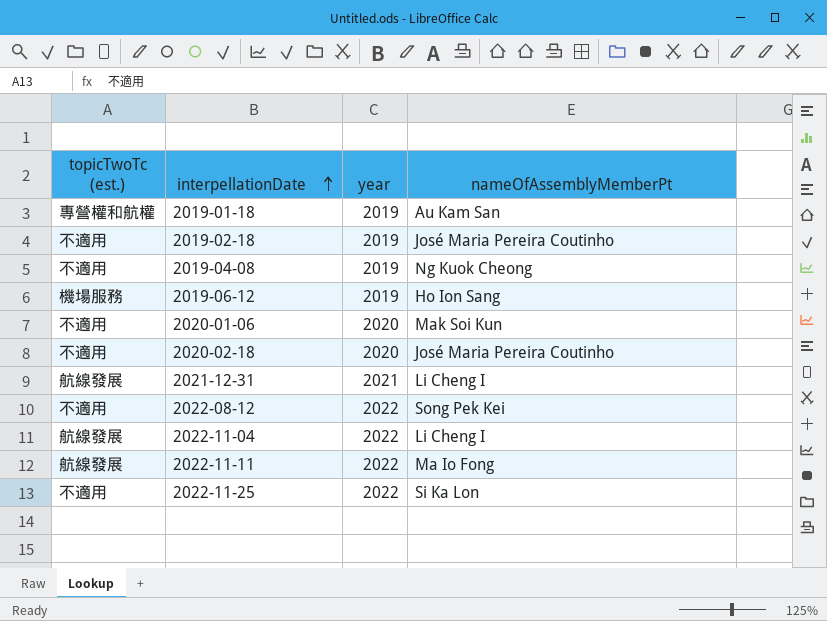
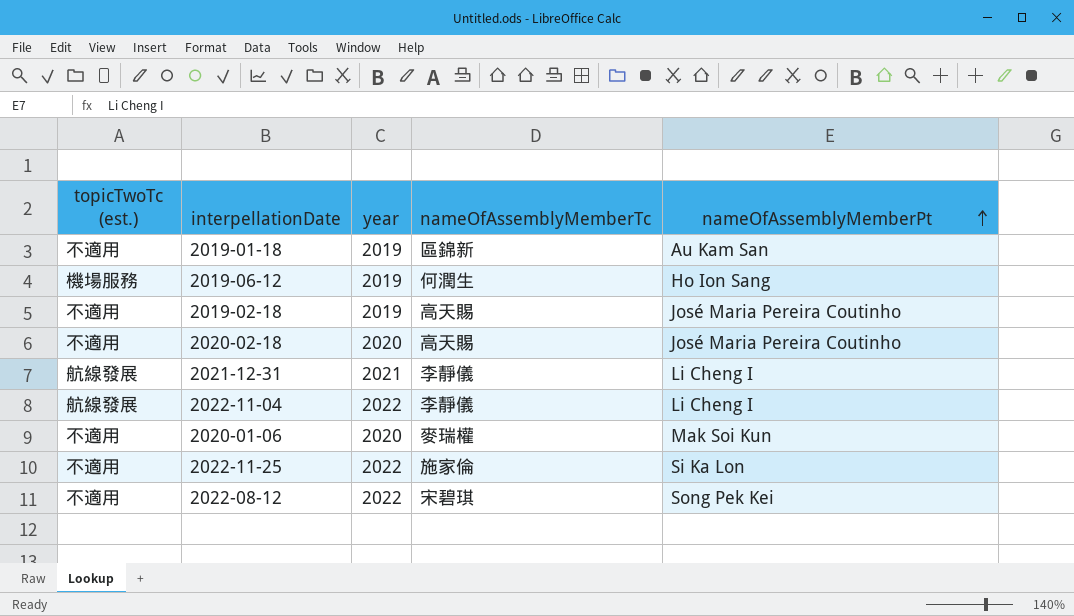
row order: interpellationDate ascending -> nameOfAssemblyMemberPt ascending
column nameOfAssemblyMemberTc | position: none -> 4
row 2019-04-08: 不適用 | 2019 | Ng Kuok Cheong -> none
row 2022-11-11: 航線發展 | 2022 | Ma Io Fong -> none
2019-01-18 | topicTwoTc (est.): 專營權和航權 -> 不適用

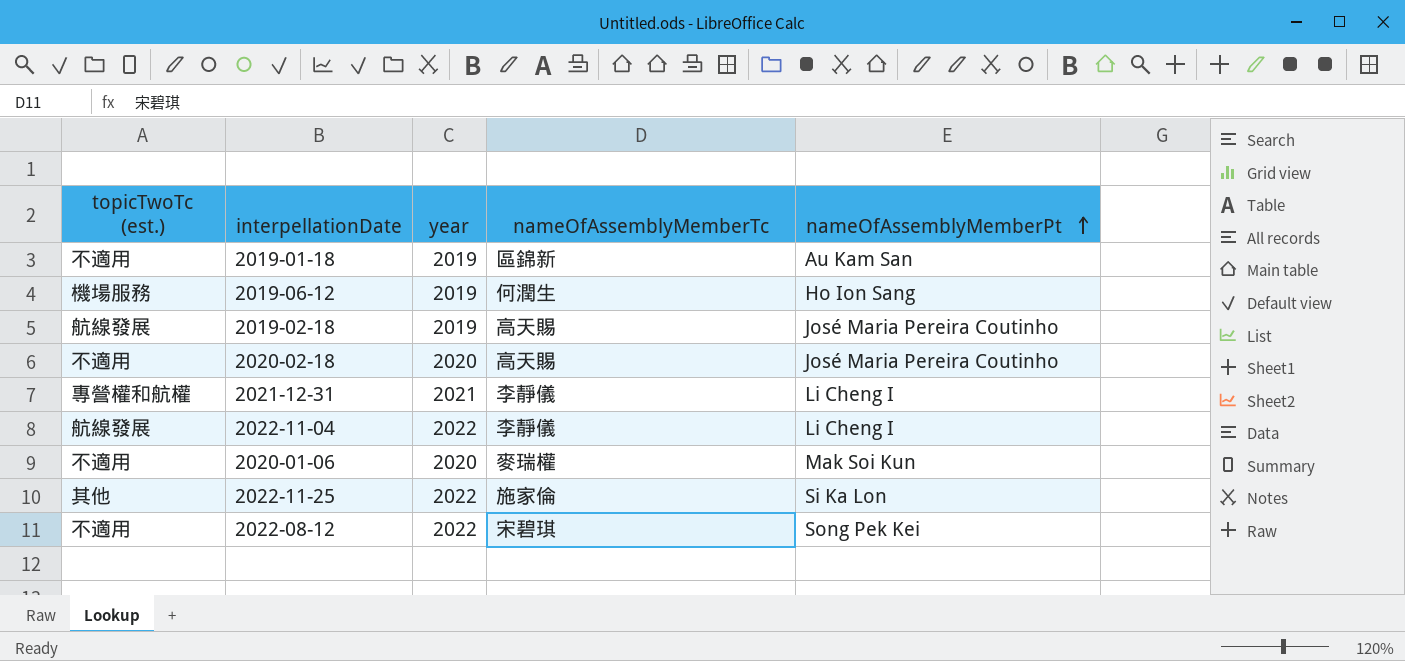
2019-02-18 | topicTwoTc (est.): 不適用 -> 航線發展
2021-12-31 | topicTwoTc (est.): 航線發展 -> 專營權和航權
2022-11-25 | topicTwoTc (est.): 不適用 -> 其他

